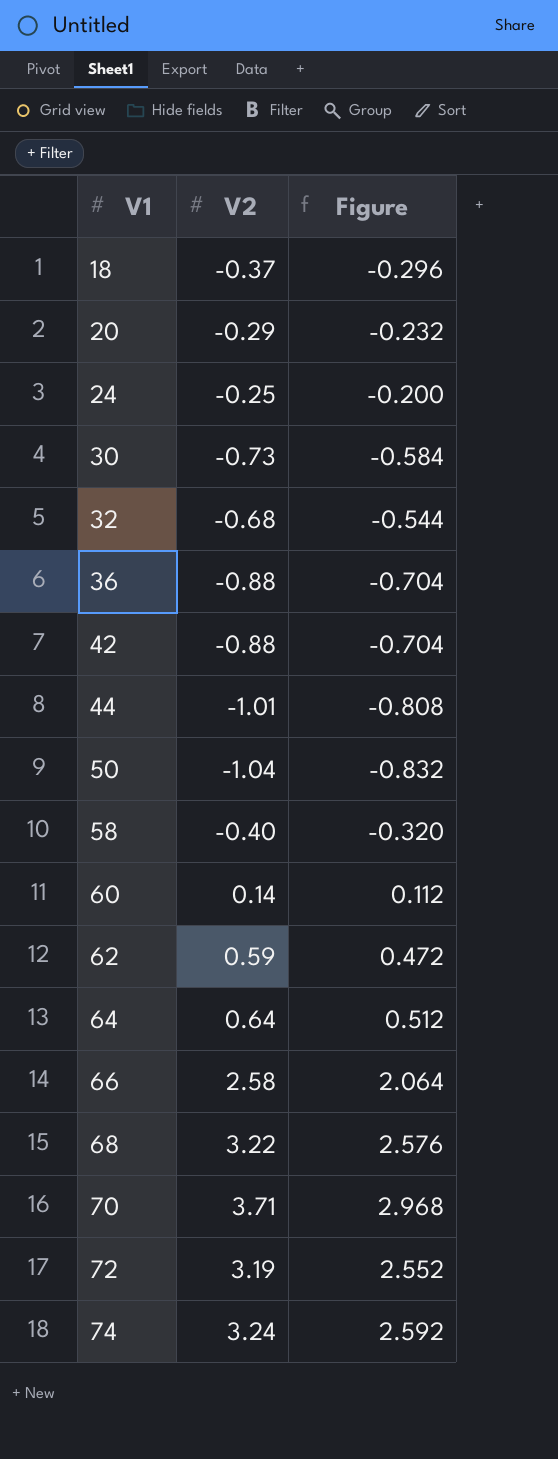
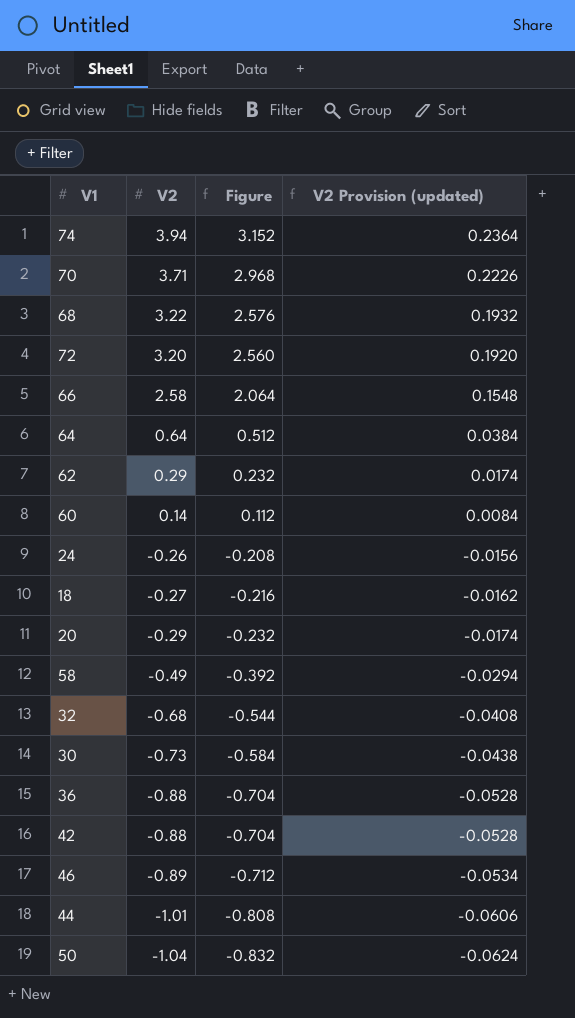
row order: V1 ascending -> V2 descending
column V2 Provision (updated) | formula: none -> [V2] * 0.06
74 | V2: 3.24 -> 3.94
74 | Figure: 2.592 -> 3.152
72 | V2: 3.19 -> 3.20
72 | Figure: 2.552 -> 2.560
62 | V2: 0.59 -> 0.29
62 | Figure: 0.472 -> 0.232
24 | V2: -0.25 -> -0.26
24 | Figure: -0.200 -> -0.208
18 | V2: -0.37 -> -0.27
18 | Figure: -0.296 -> -0.216
58 | V2: -0.40 -> -0.49
58 | Figure: -0.320 -> -0.392
row 46: none -> -0.89 | -0.712 | -0.0534

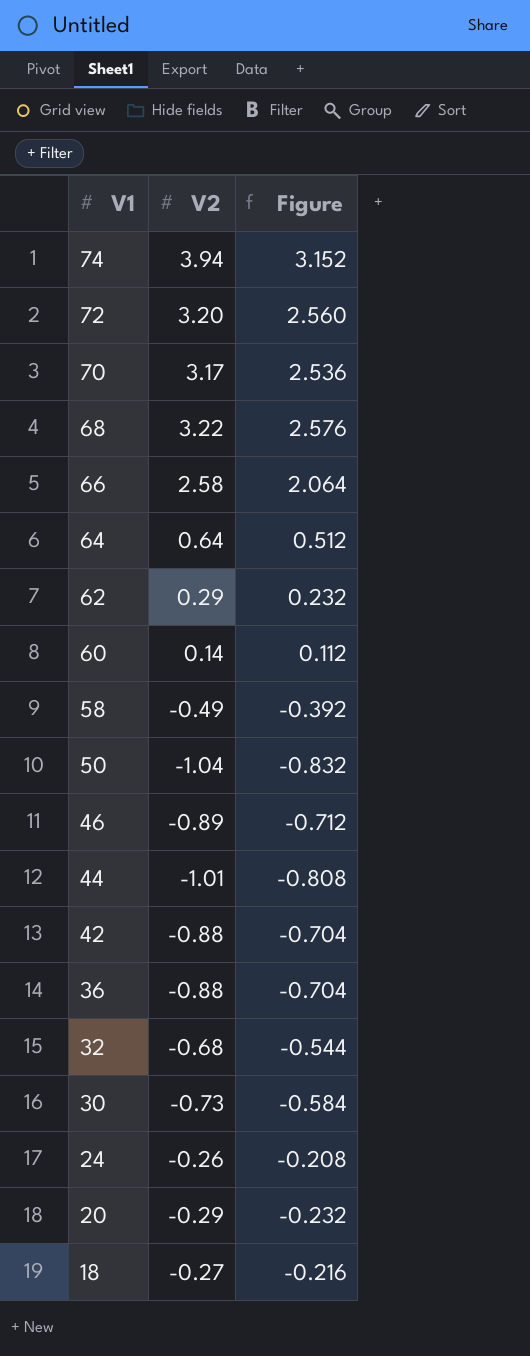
row order: V2 descending -> V1 descending
column V2 Provision (updated) | formula: [V2] * 0.06 -> none
70 | V2: 3.71 -> 3.17
70 | Figure: 2.968 -> 2.536

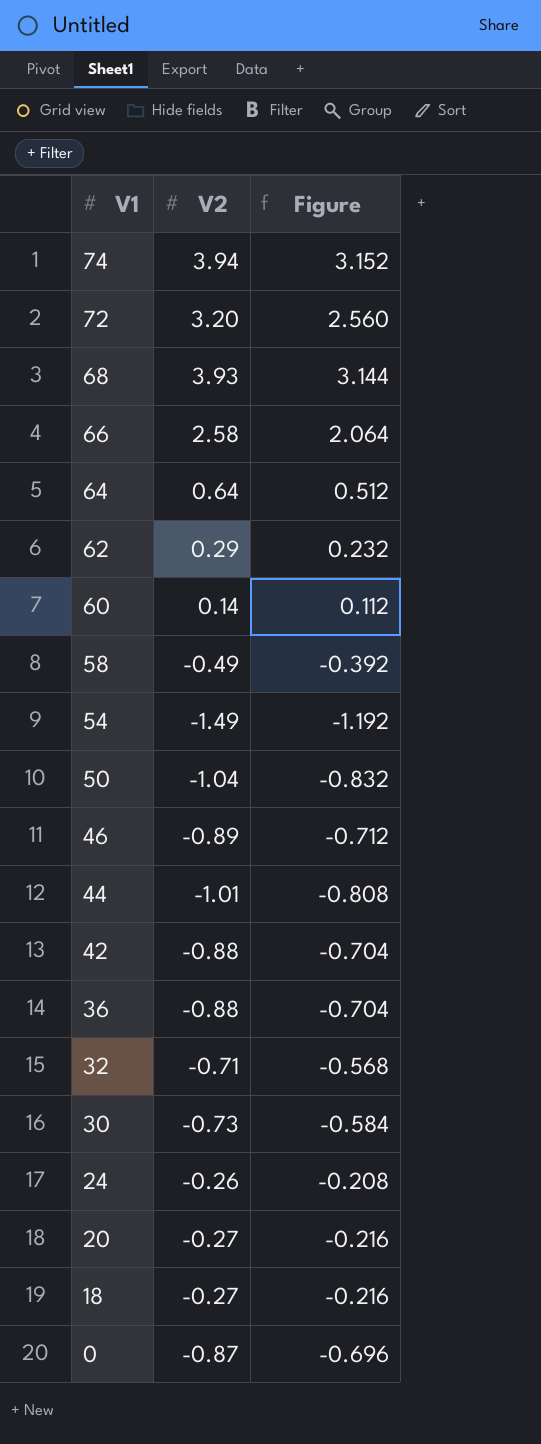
row 70: 3.17 | 2.536 -> none
68 | V2: 3.22 -> 3.93
68 | Figure: 2.576 -> 3.144
row 54: none -> -1.49 | -1.192
32 | V2: -0.68 -> -0.71
32 | Figure: -0.544 -> -0.568
20 | V2: -0.29 -> -0.27
20 | Figure: -0.232 -> -0.216
row 0: none -> -0.87 | -0.696

